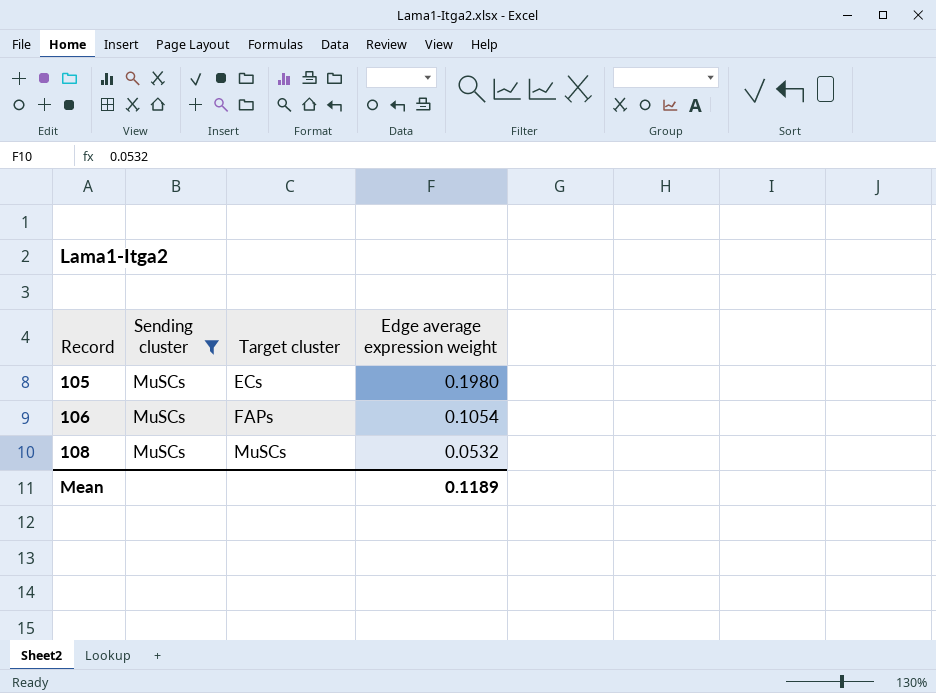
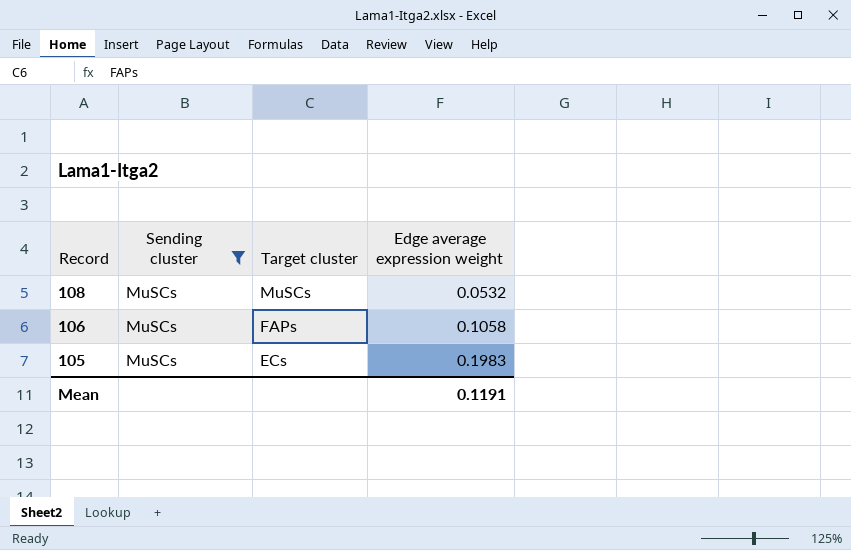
row order: Record ascending -> Record descending
106 | Edge average expression weight: 0.1054 -> 0.1058
105 | Edge average expression weight: 0.1980 -> 0.1983
Mean | Edge average expression weight: 0.1189 -> 0.1191

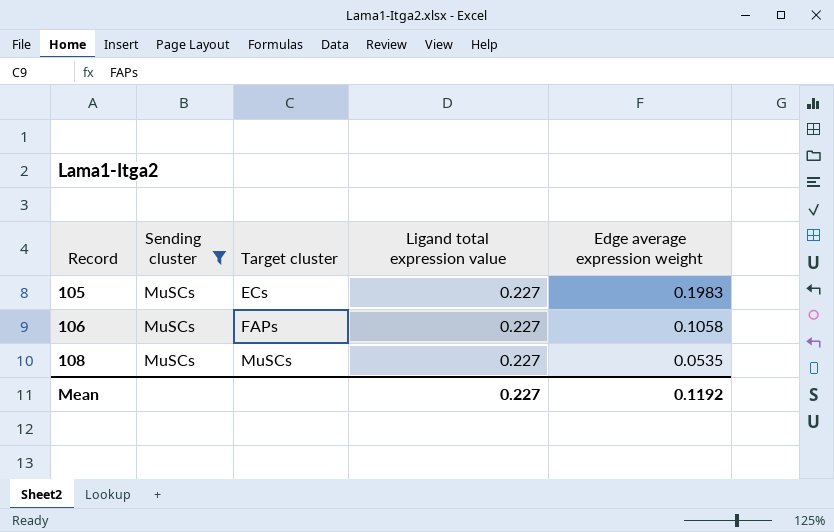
row order: Record descending -> Record ascending
column Ligand total expression value | position: none -> 4
108 | Edge average expression weight: 0.0532 -> 0.0535
Mean | Edge average expression weight: 0.1191 -> 0.1192

